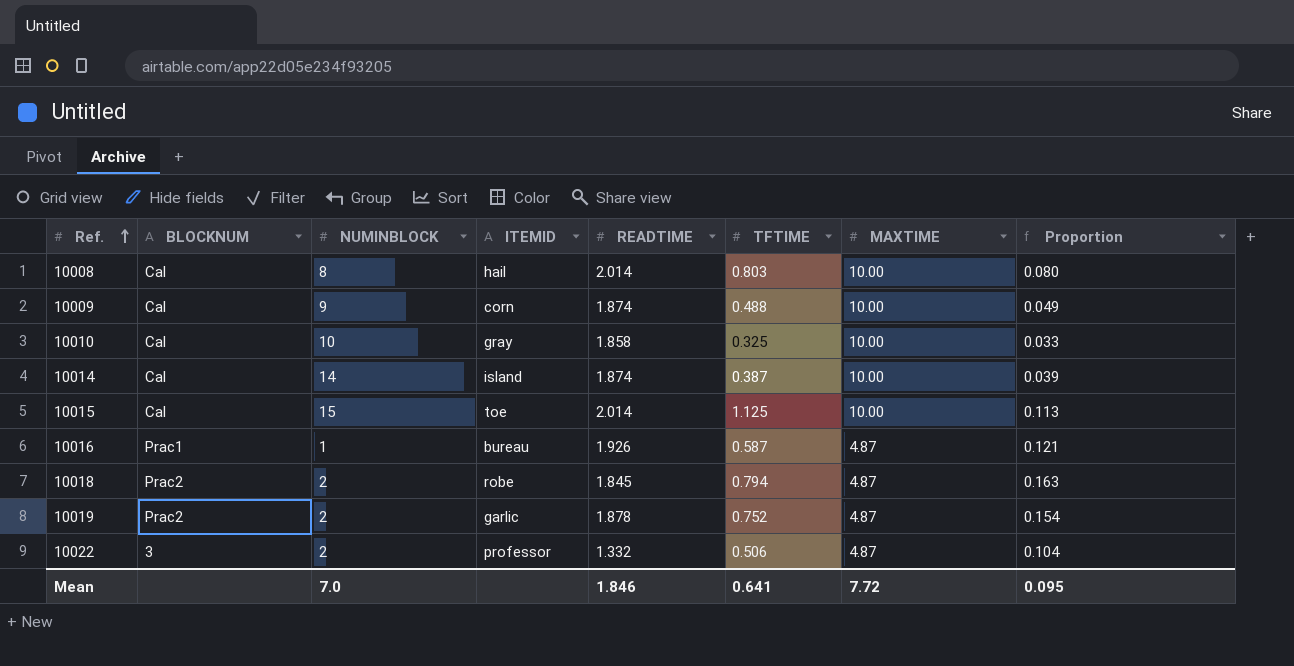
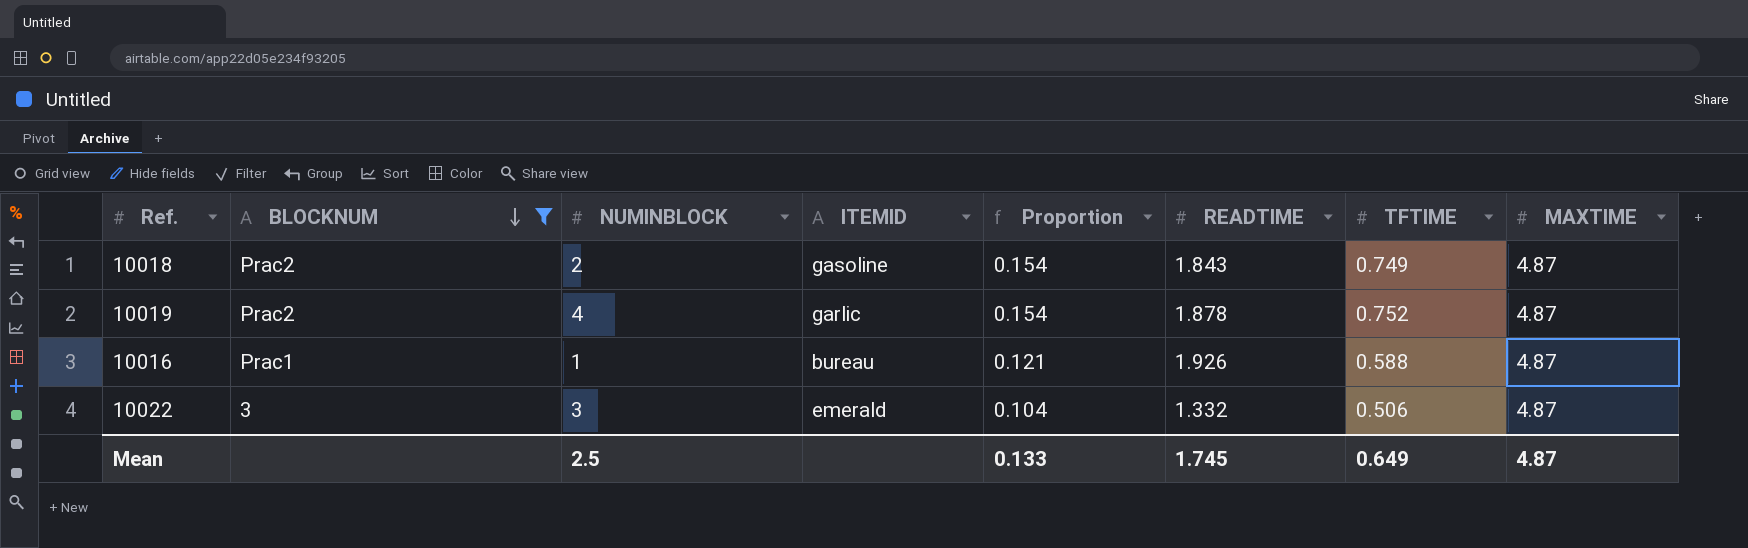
filter: none -> BLOCKNUM != Cal
row order: Ref. ascending -> BLOCKNUM descending
column Proportion | position: 8 -> 5
10018 | ITEMID: robe -> gasoline
10018 | Proportion: 0.163 -> 0.154
10018 | READTIME: 1.845 -> 1.843
10018 | TFTIME: 0.794 -> 0.749
10019 | NUMINBLOCK: 2 -> 4
10016 | TFTIME: 0.587 -> 0.588
10022 | NUMINBLOCK: 2 -> 3
10022 | ITEMID: professor -> emerald
Mean | NUMINBLOCK: 7.0 -> 2.5
Mean | Proportion: 0.095 -> 0.133
Mean | READTIME: 1.846 -> 1.745
Mean | TFTIME: 0.641 -> 0.649
Mean | MAXTIME: 7.72 -> 4.87

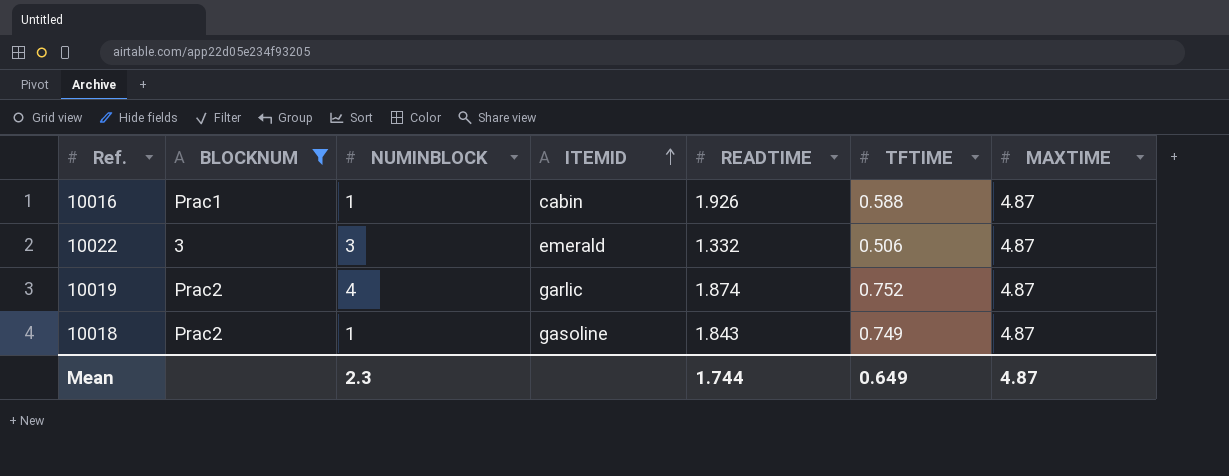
row order: BLOCKNUM descending -> ITEMID ascending
column Proportion | formula: [TFTIME] / [MAXTIME] -> none
10016 | ITEMID: bureau -> cabin
10019 | READTIME: 1.878 -> 1.874
10018 | NUMINBLOCK: 2 -> 1
Mean | NUMINBLOCK: 2.5 -> 2.3
Mean | READTIME: 1.745 -> 1.744

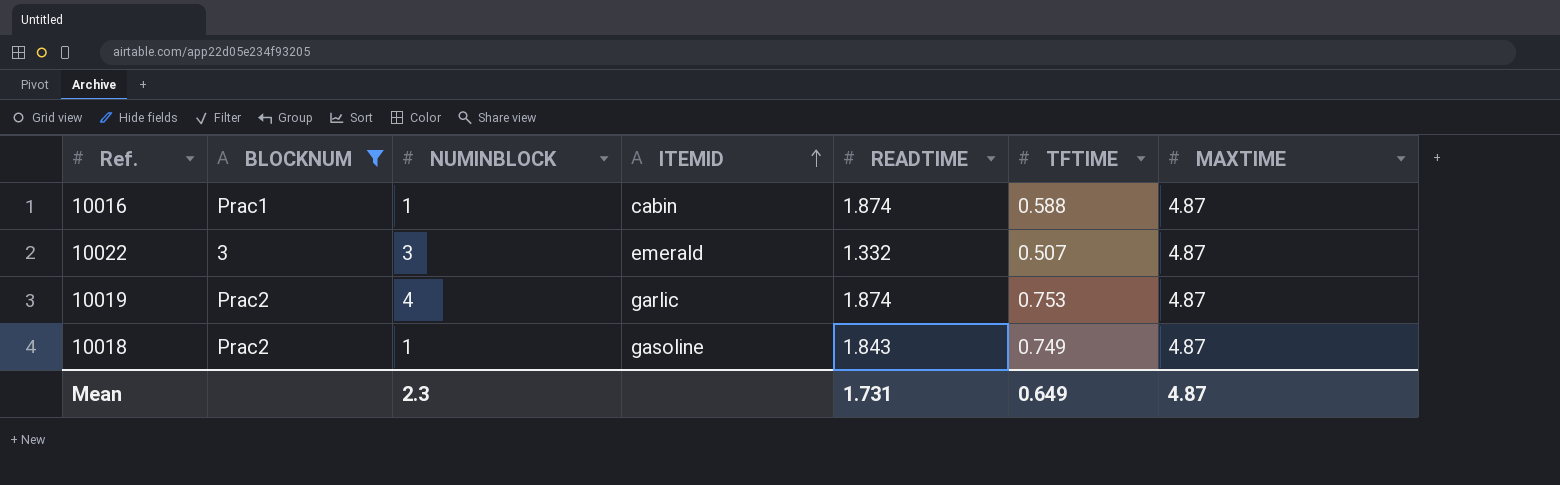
10016 | READTIME: 1.926 -> 1.874
10022 | TFTIME: 0.506 -> 0.507
10019 | TFTIME: 0.752 -> 0.753
Mean | READTIME: 1.744 -> 1.731

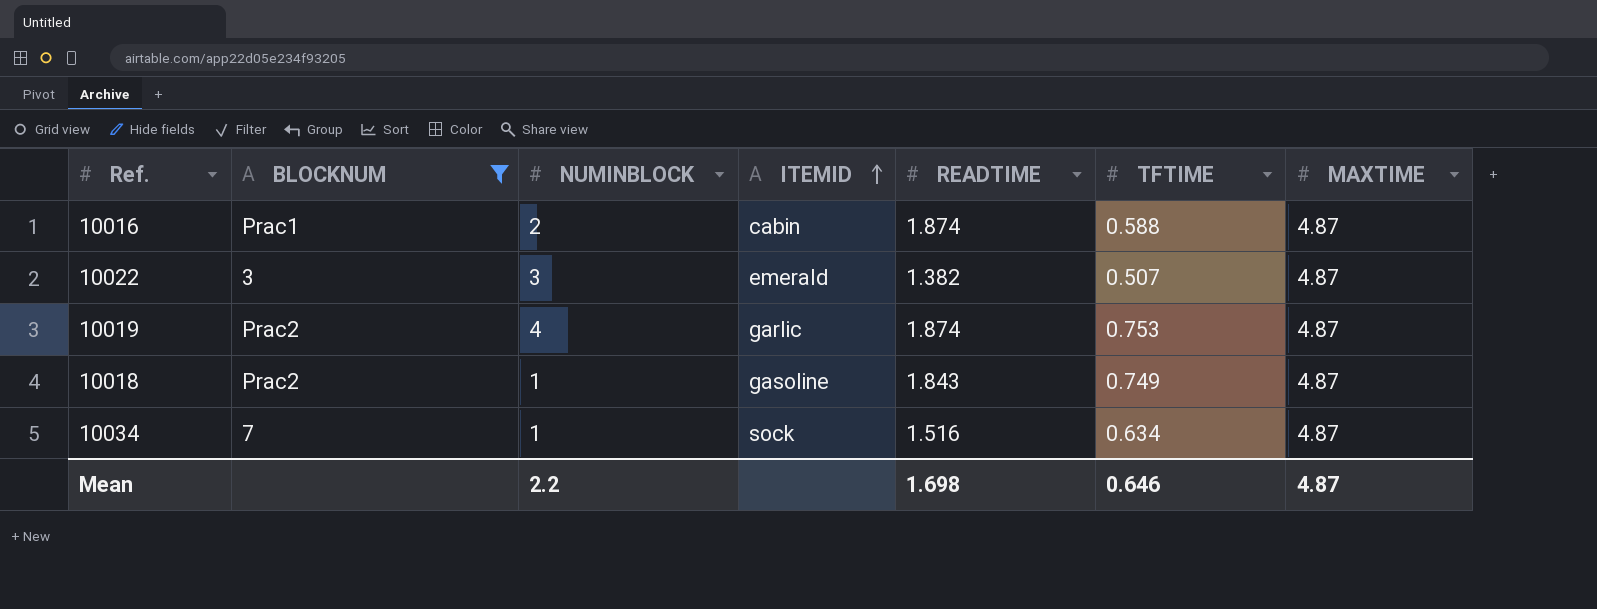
10016 | NUMINBLOCK: 1 -> 2
10022 | READTIME: 1.332 -> 1.382
row 10034: none -> 7 | 1 | sock | 1.516 | 0.634 | 4.87
Mean | NUMINBLOCK: 2.3 -> 2.2
Mean | READTIME: 1.731 -> 1.698
Mean | TFTIME: 0.649 -> 0.646

